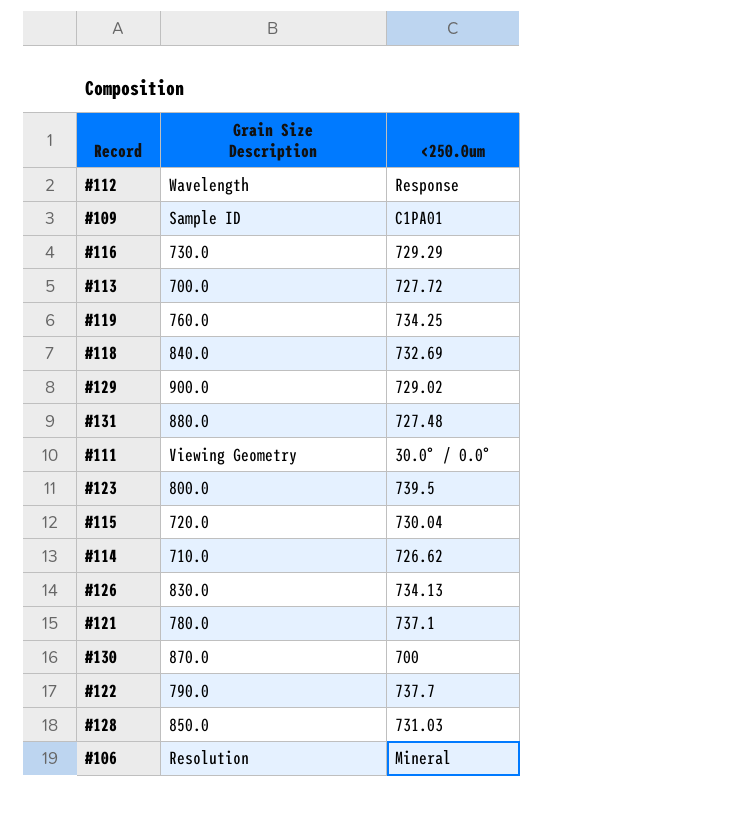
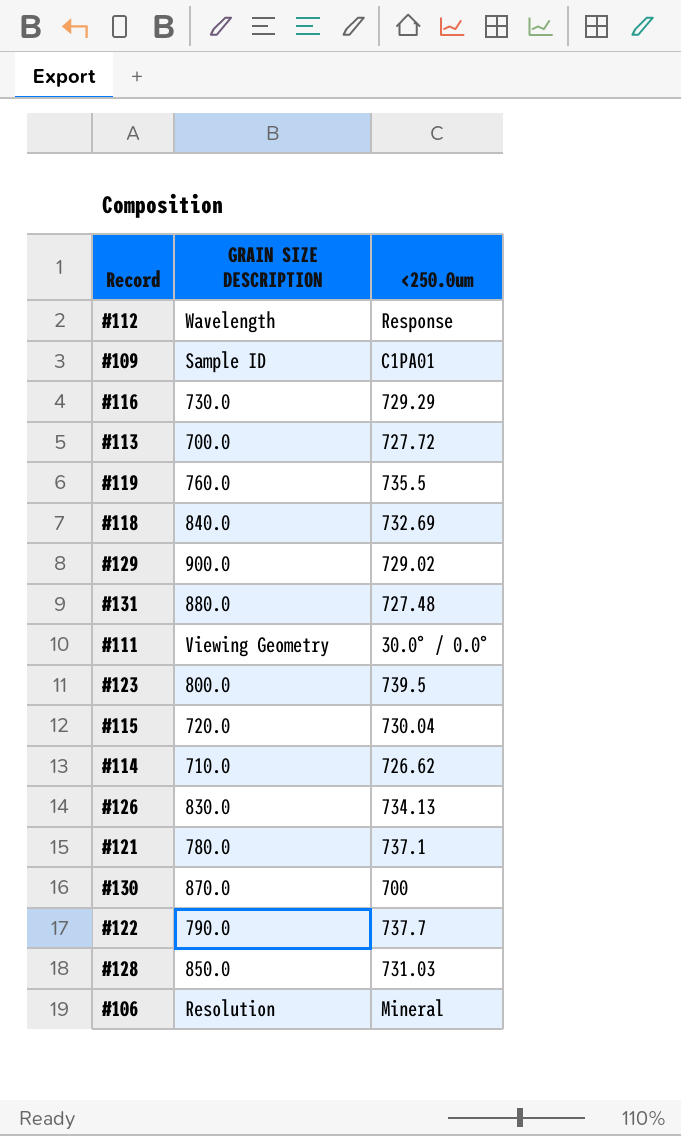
column name: Grain Size Description -> GRAIN SIZE DESCRIPTION
#119 | <250.0um: 734.25 -> 735.5

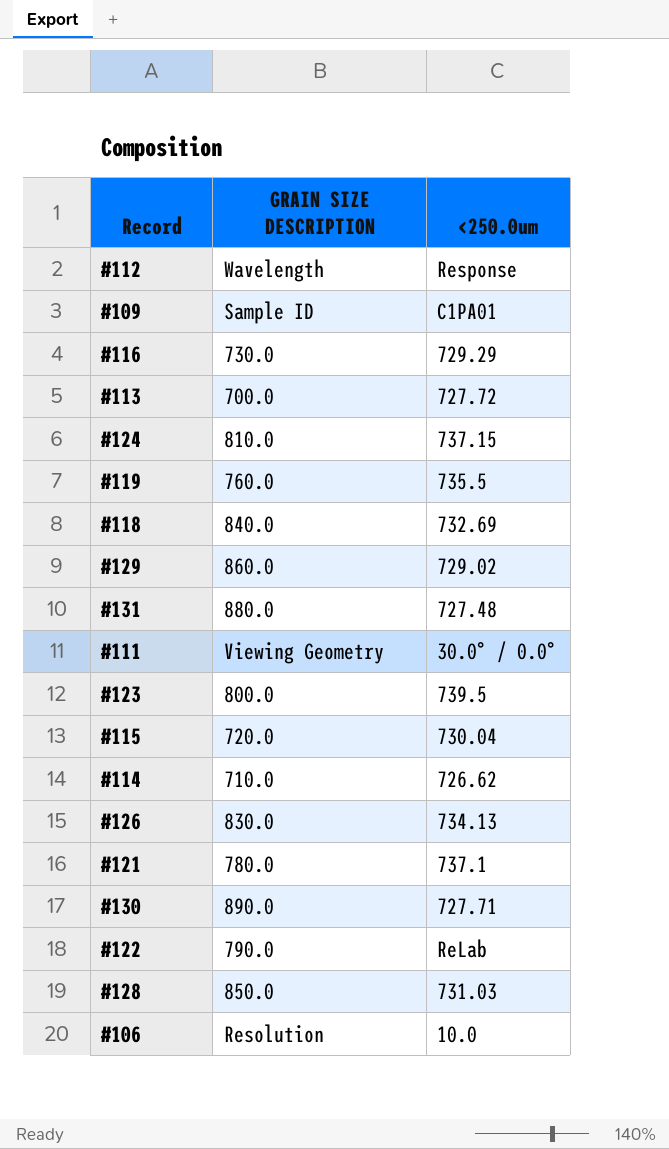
row #124: none -> 810.0 | 737.15
#129 | GRAIN SIZE DESCRIPTION: 900.0 -> 860.0
#130 | GRAIN SIZE DESCRIPTION: 870.0 -> 890.0
#130 | <250.0um: 700 -> 727.71
#122 | <250.0um: 737.7 -> ReLab
#106 | <250.0um: Mineral -> 10.0

